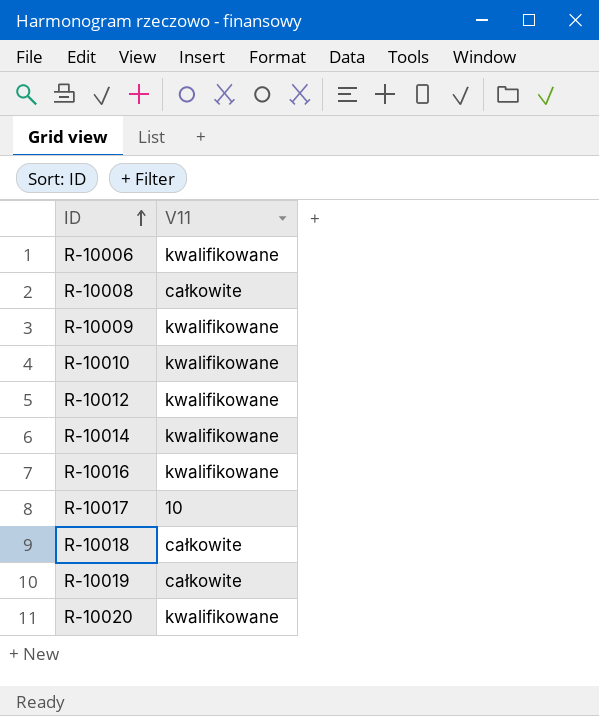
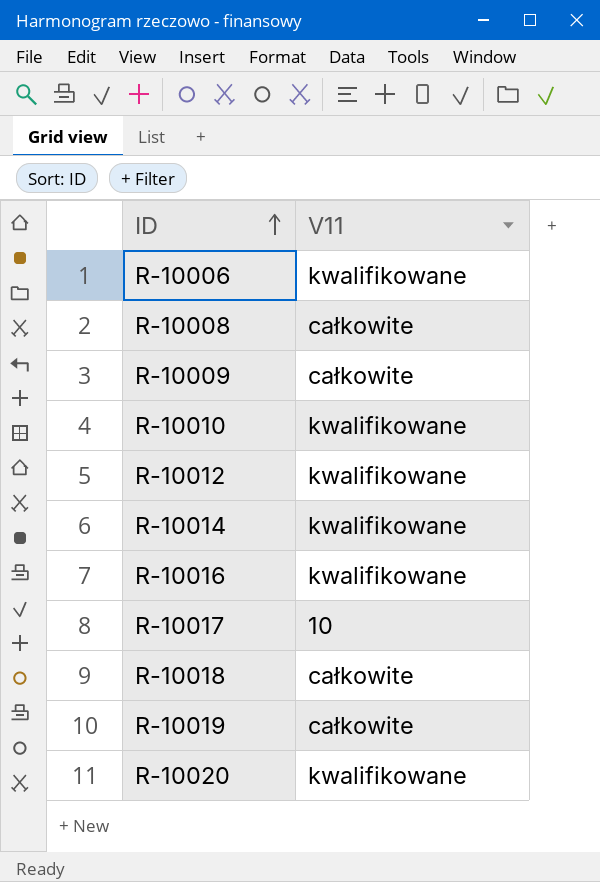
R-10009 | V11: kwalifikowane -> całkowite

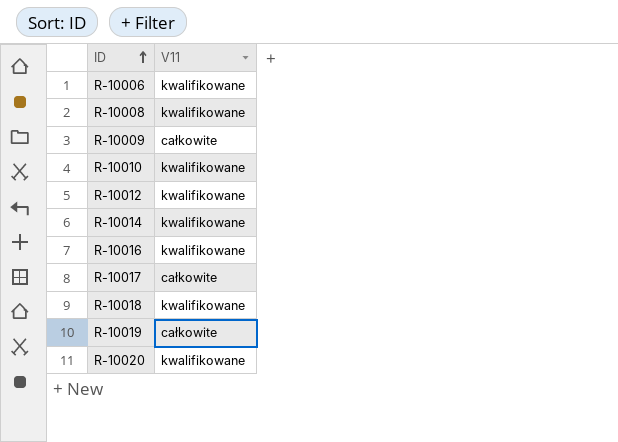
R-10008 | V11: całkowite -> kwalifikowane
R-10017 | V11: 10 -> całkowite
R-10018 | V11: całkowite -> kwalifikowane

